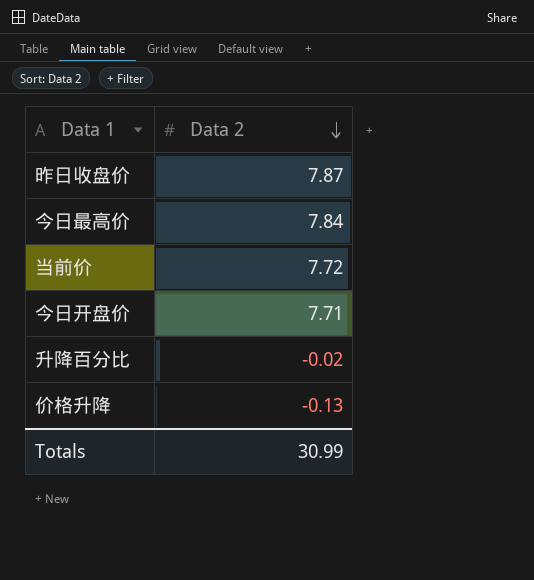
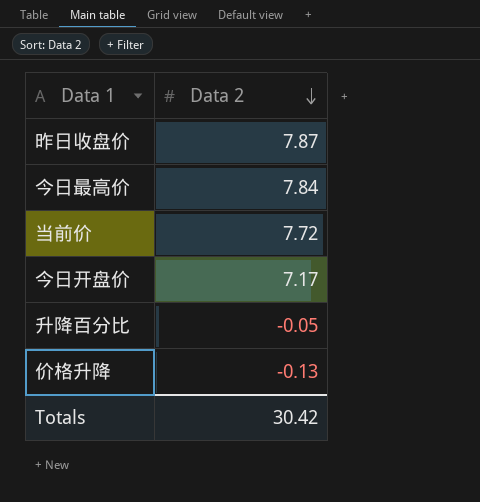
今日开盘价 | Data 2: 7.71 -> 7.17
升降百分比 | Data 2: -0.02 -> -0.05
Totals | Data 2: 30.99 -> 30.42

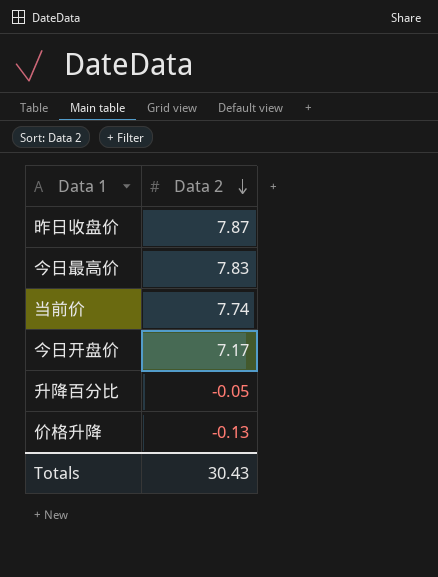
今日最高价 | Data 2: 7.84 -> 7.83
当前价 | Data 2: 7.72 -> 7.74
Totals | Data 2: 30.42 -> 30.43

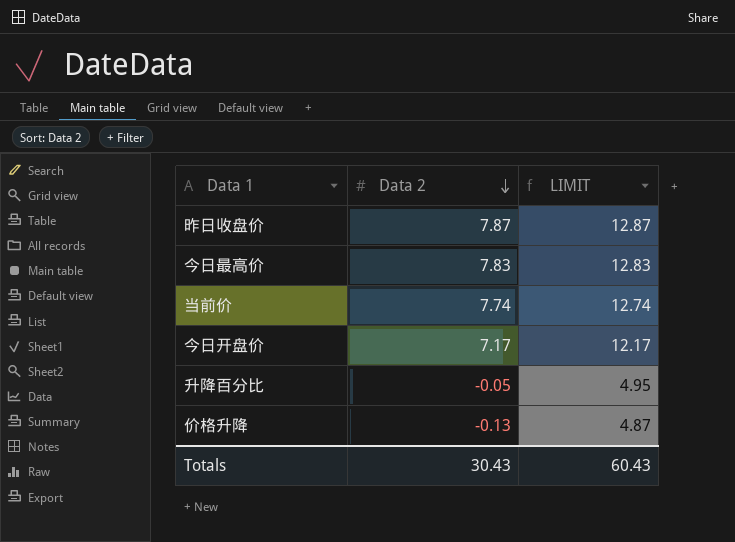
column LIMIT | formula: none -> [Data 2] + 5

